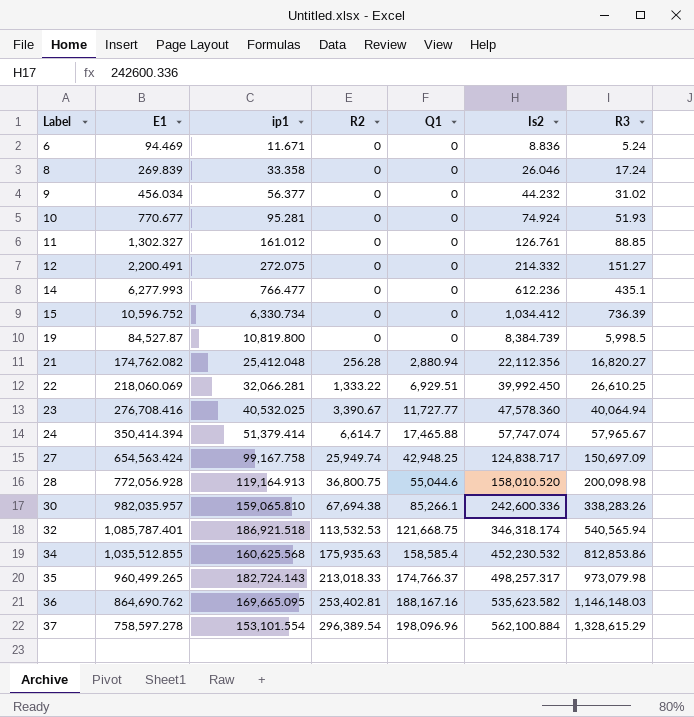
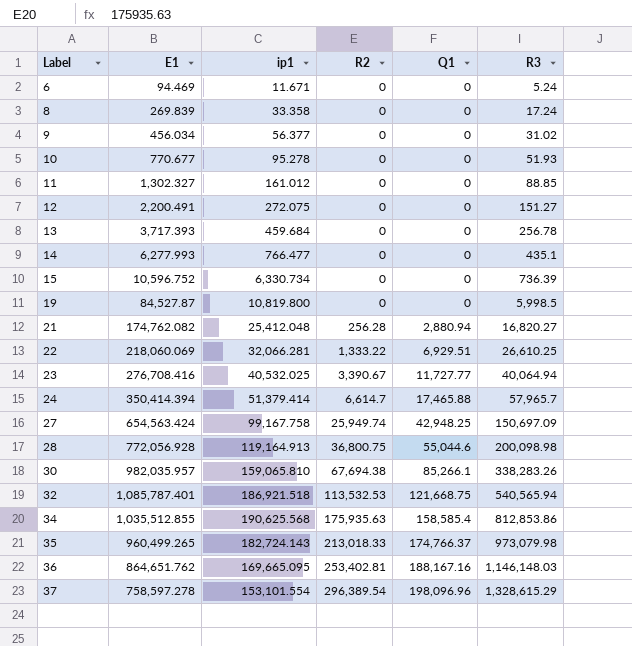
column Is2 | position: 6 -> none
10 | ip1: 95.281 -> 95.278
row 13: none -> 3,717.393 | 459.684 | 0 | 0 | 256.78
24 | R3: 57,965.67 -> 57,965.7
34 | ip1: 160,625.568 -> 190,625.568
36 | E1: 864,690.762 -> 864,651.762

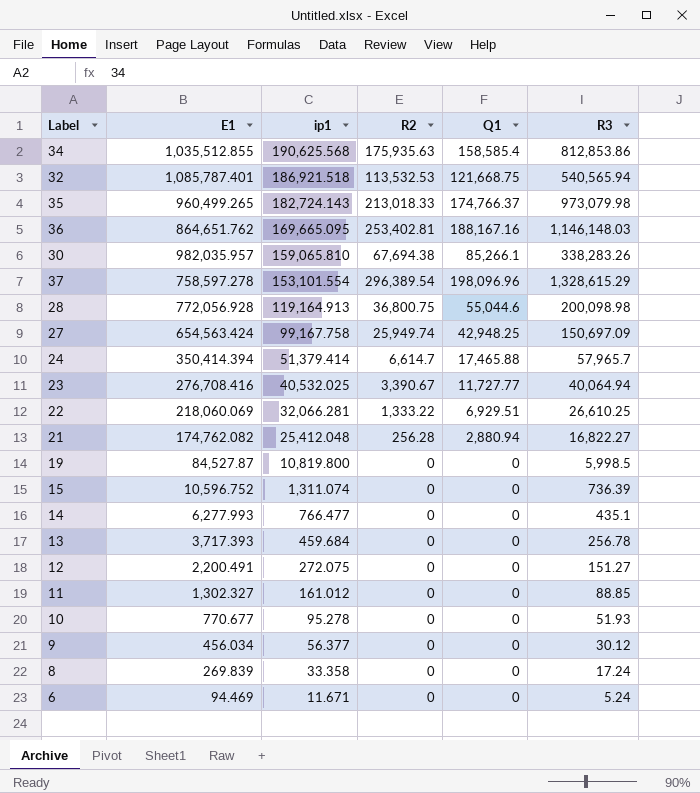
row order: Label ascending -> ip1 descending
21 | R3: 16,820.27 -> 16,822.27
15 | ip1: 6,330.734 -> 1,311.074
9 | R3: 31.02 -> 30.12

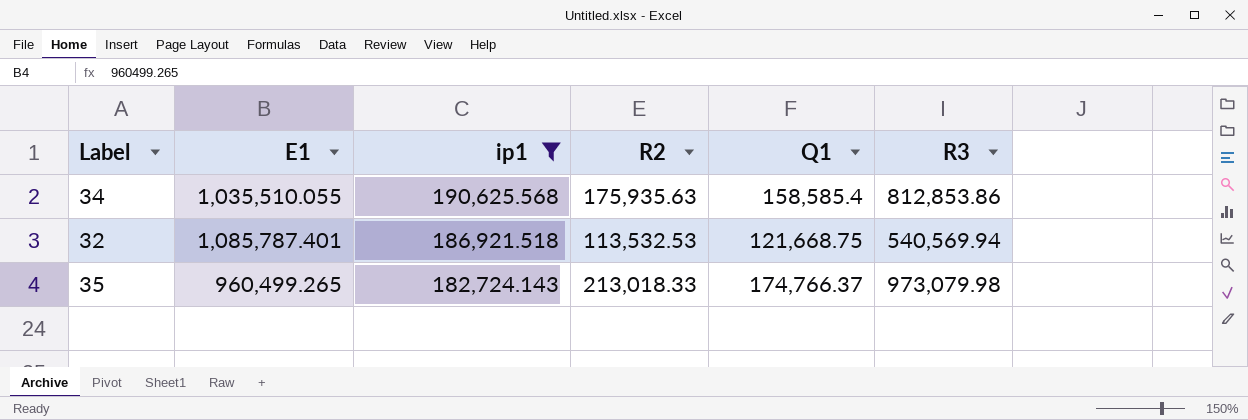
filter: none -> ip1 >= 182,724.143
34 | E1: 1,035,512.855 -> 1,035,510.055
32 | R3: 540,565.94 -> 540,569.94

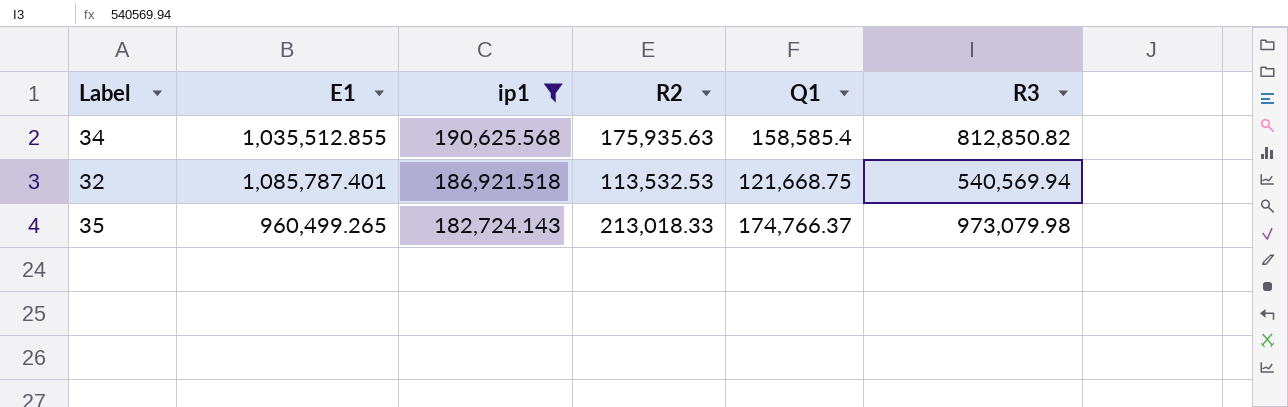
34 | E1: 1,035,510.055 -> 1,035,512.855
34 | R3: 812,853.86 -> 812,850.82

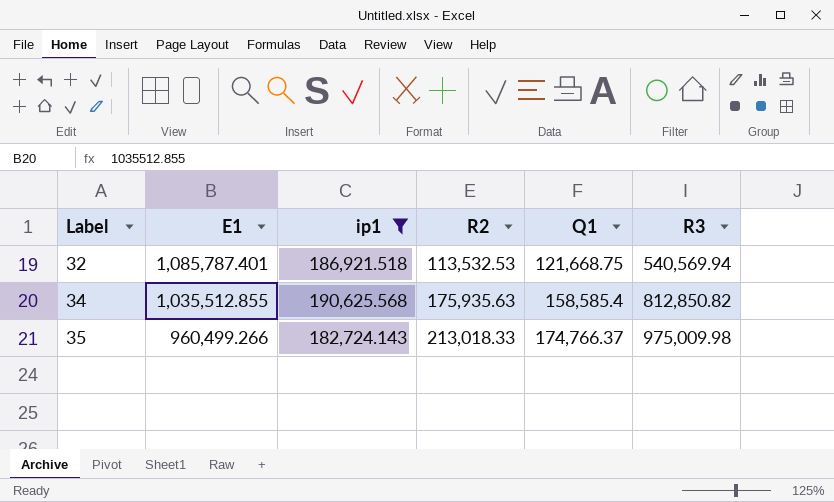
row order: ip1 descending -> Label ascending
35 | E1: 960,499.265 -> 960,499.266
35 | R3: 973,079.98 -> 975,009.98

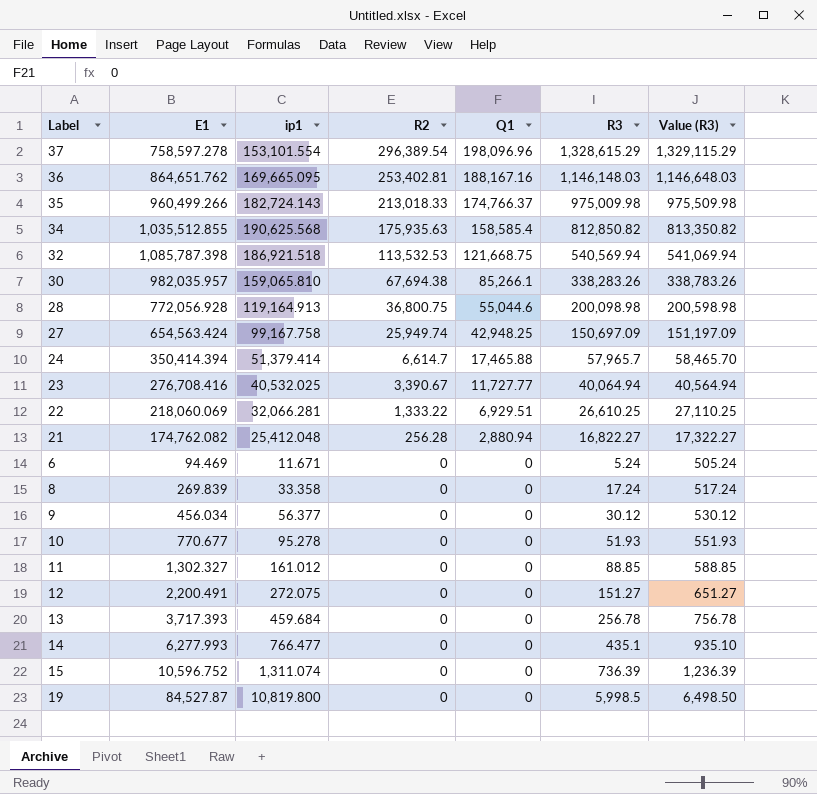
filter: ip1 >= 182,724.143 -> none
row order: Label ascending -> R2 descending
column Value (R3) | formula: none -> [R3] + 500
32 | E1: 1,085,787.401 -> 1,085,787.398

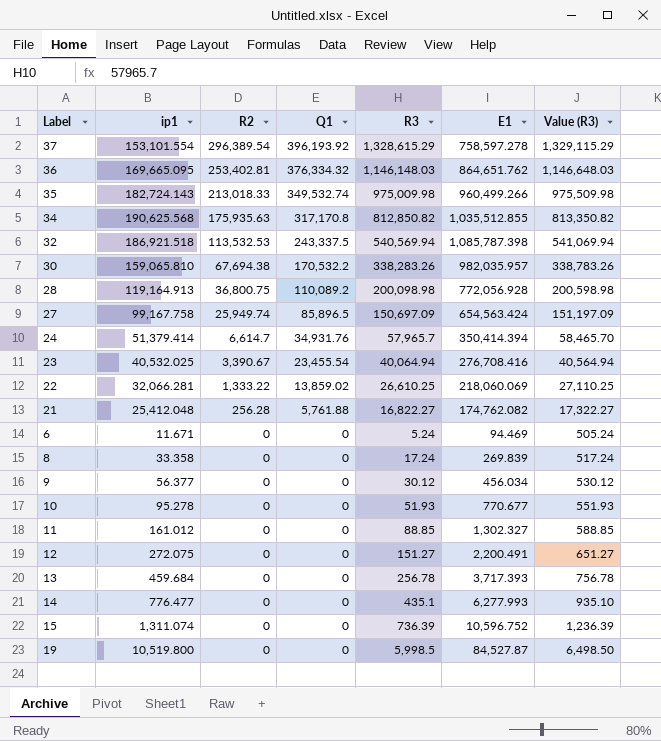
column E1 | position: 2 -> 6
37 | Q1: 198,096.96 -> 396,193.92
36 | Q1: 188,167.16 -> 376,334.32
35 | Q1: 174,766.37 -> 349,532.74
34 | Q1: 158,585.4 -> 317,170.8
32 | Q1: 121,668.75 -> 243,337.5
30 | Q1: 85,266.1 -> 170,532.2
28 | Q1: 55,044.6 -> 110,089.2
27 | Q1: 42,948.25 -> 85,896.5
24 | Q1: 17,465.88 -> 34,931.76
23 | Q1: 11,727.77 -> 23,455.54
22 | Q1: 6,929.51 -> 13,859.02
21 | Q1: 2,880.94 -> 5,761.88
14 | ip1: 766.477 -> 776.477
19 | ip1: 10,819.800 -> 10,519.800

